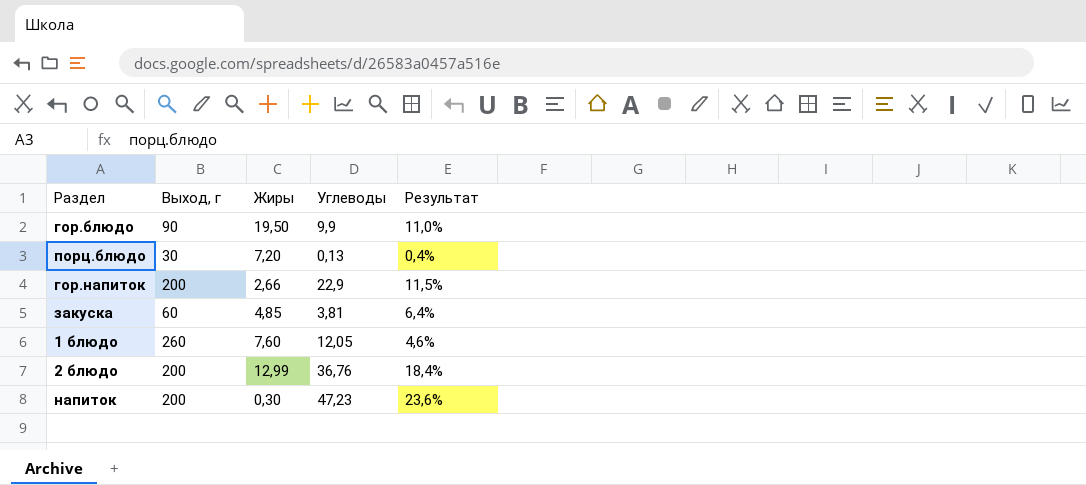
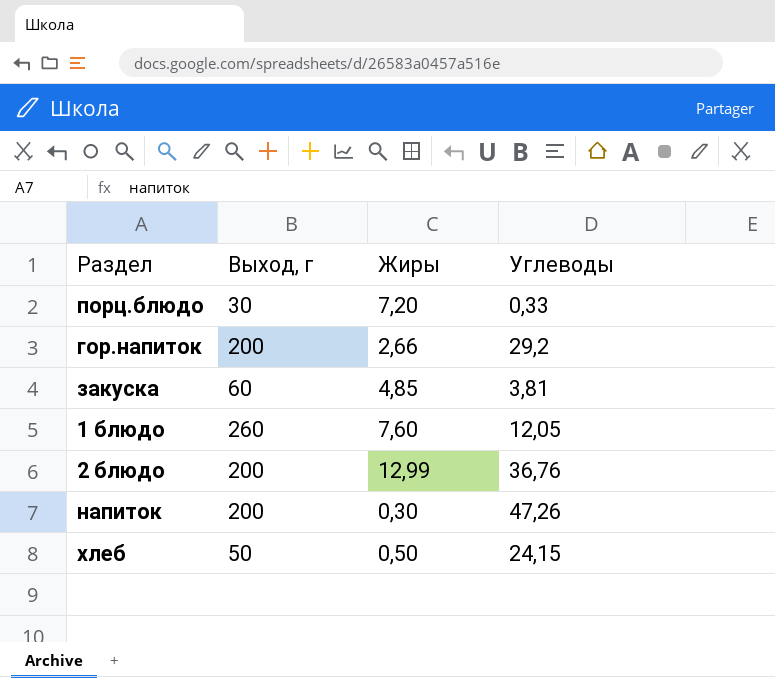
column Результат | formula: [Углеводы] / [Выход, г] -> none
row гор.блюдо: 90 | 19,50 | 9,9 | 11,0% -> none
порц.блюдо | Углеводы: 0,13 -> 0,33
гор.напиток | Углеводы: 22,9 -> 29,2
напиток | Углеводы: 47,23 -> 47,26
row хлеб: none -> 50 | 0,50 | 24,15

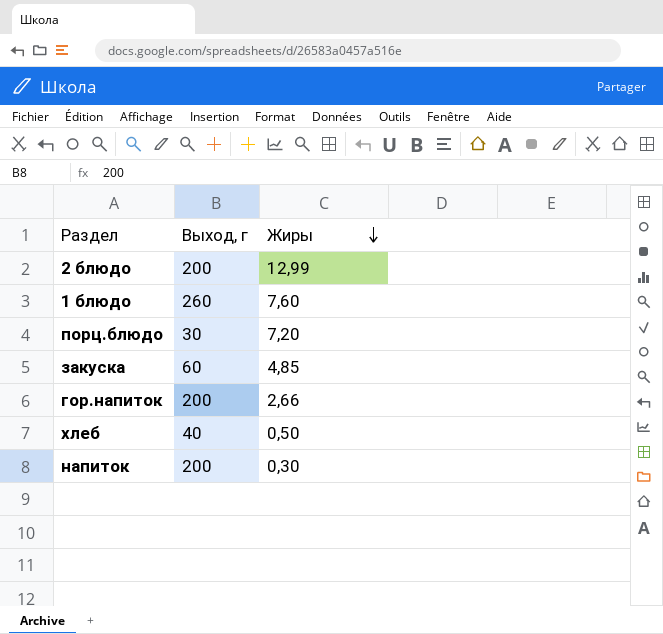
row order: none -> Жиры descending
column Углеводы | position: 4 -> none
хлеб | Выход, г: 50 -> 40

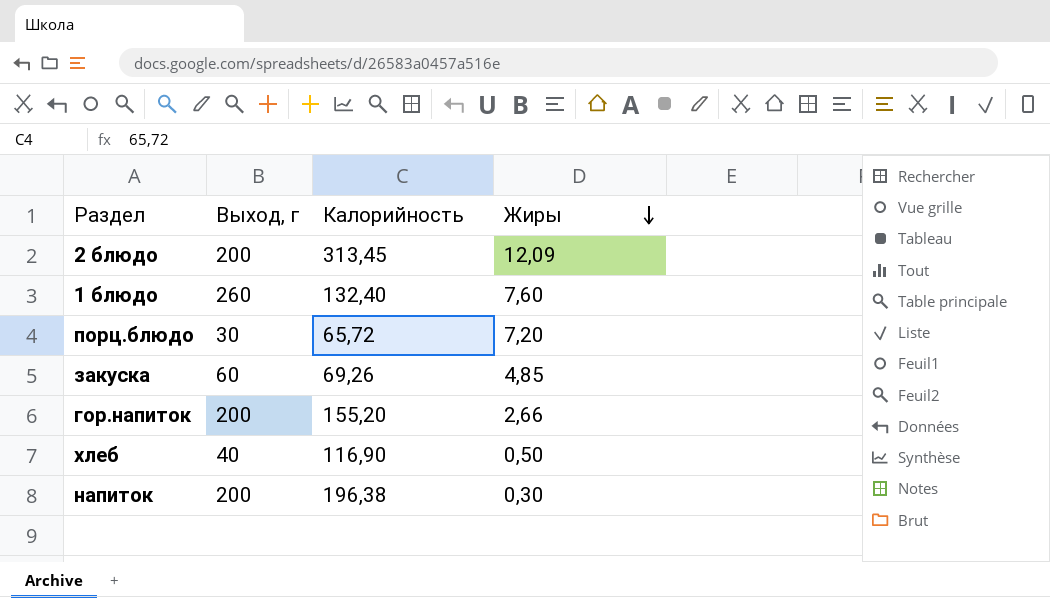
column Калорийность | position: none -> 3
2 блюдо | Жиры: 12,99 -> 12,09

